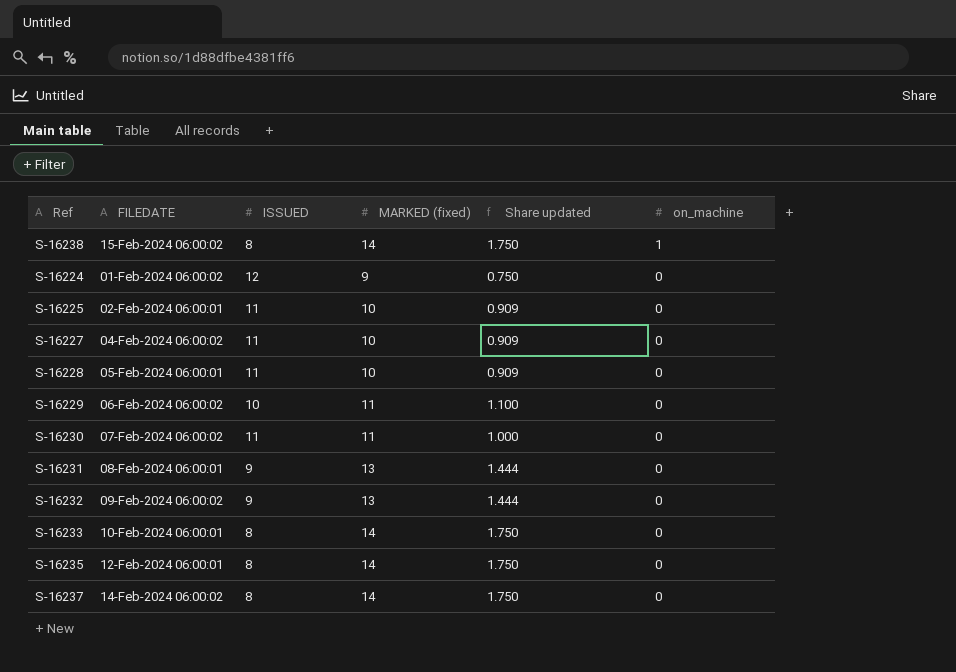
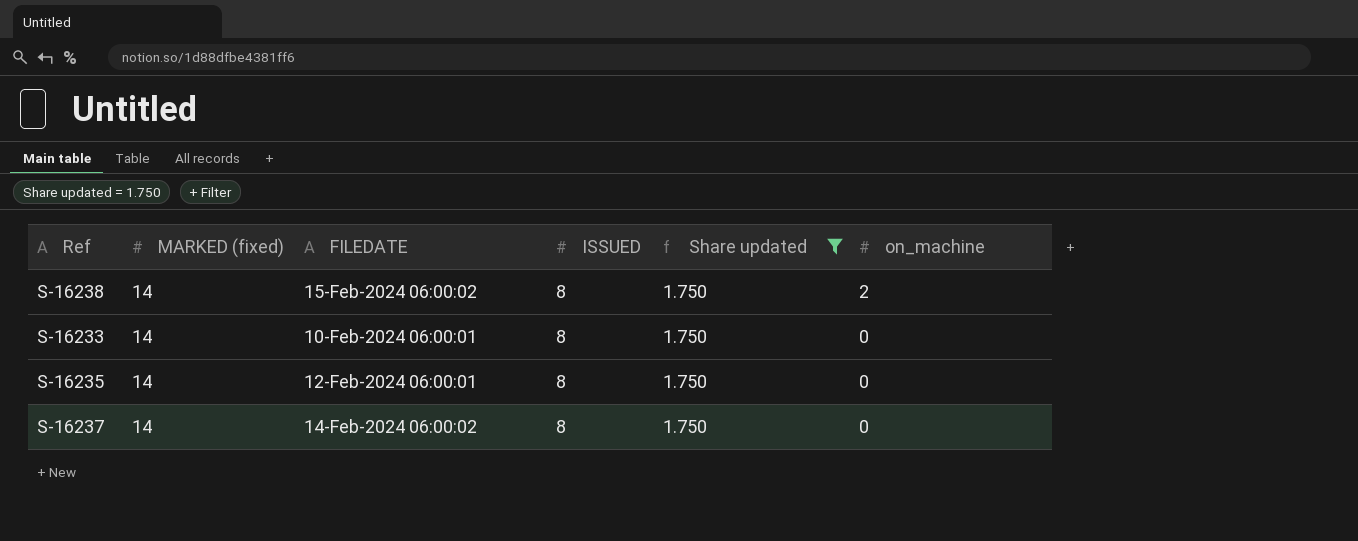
filter: none -> Share updated = 1.750
column MARKED (fixed) | position: 4 -> 2
S-16238 | on_machine: 1 -> 2

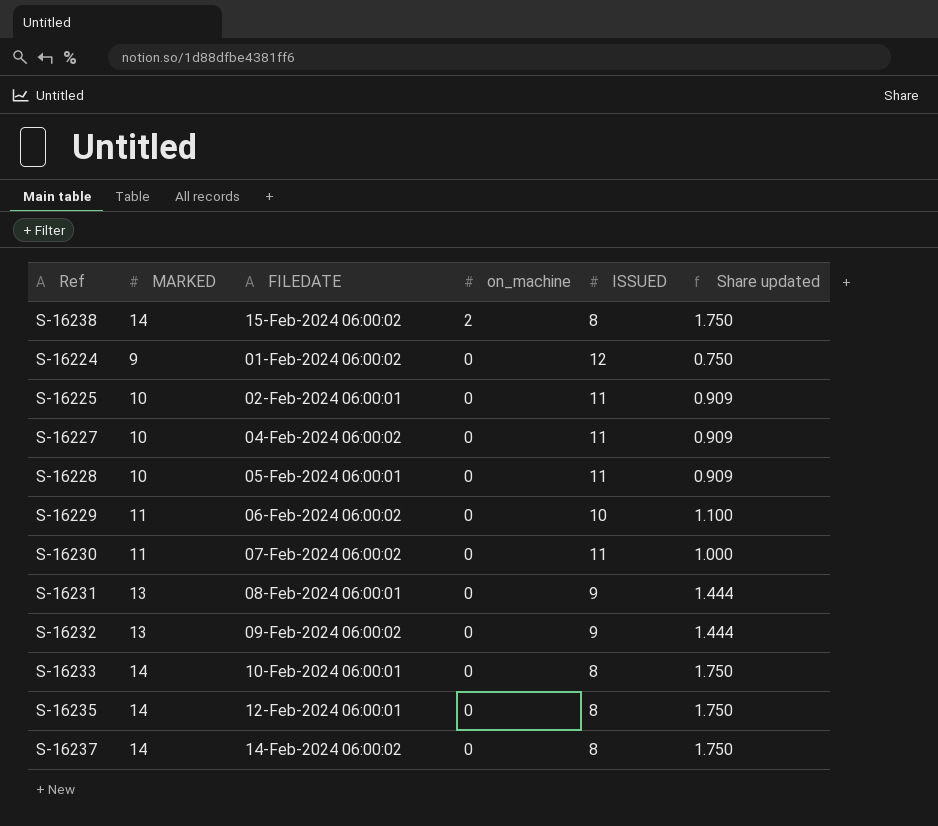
filter: Share updated = 1.750 -> none
column name: MARKED (fixed) -> MARKED
column on_machine | position: 6 -> 4

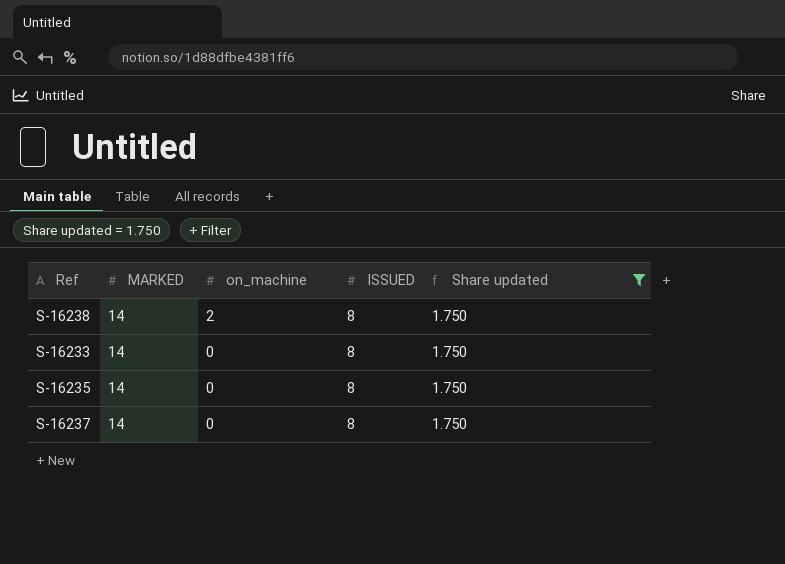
filter: none -> Share updated = 1.750
column FILEDATE | position: 3 -> none

